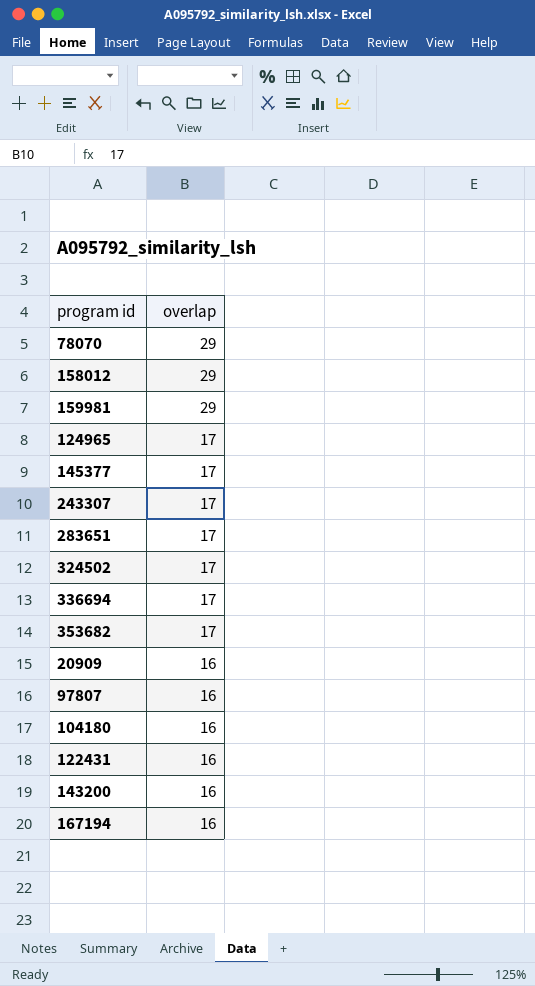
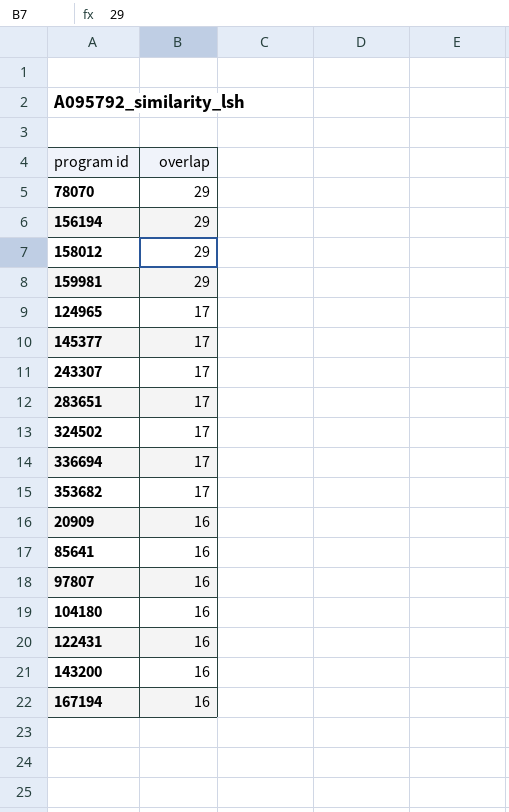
row 156194: none -> 29
row 85641: none -> 16

